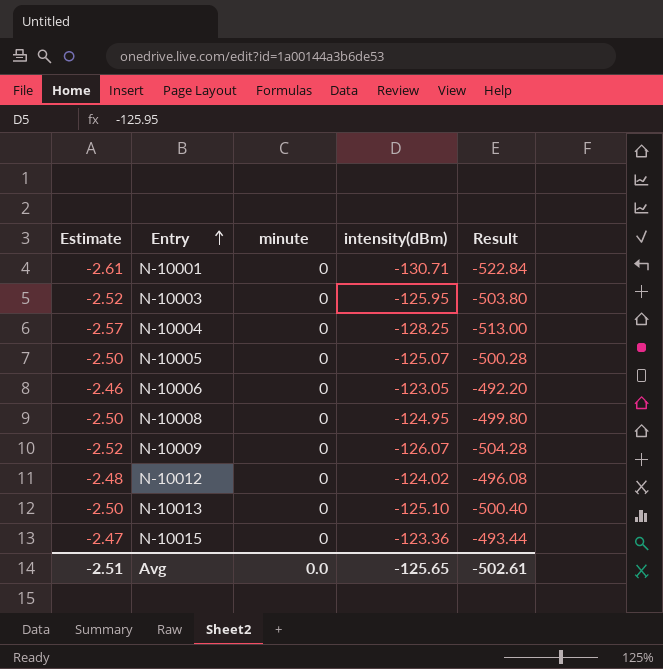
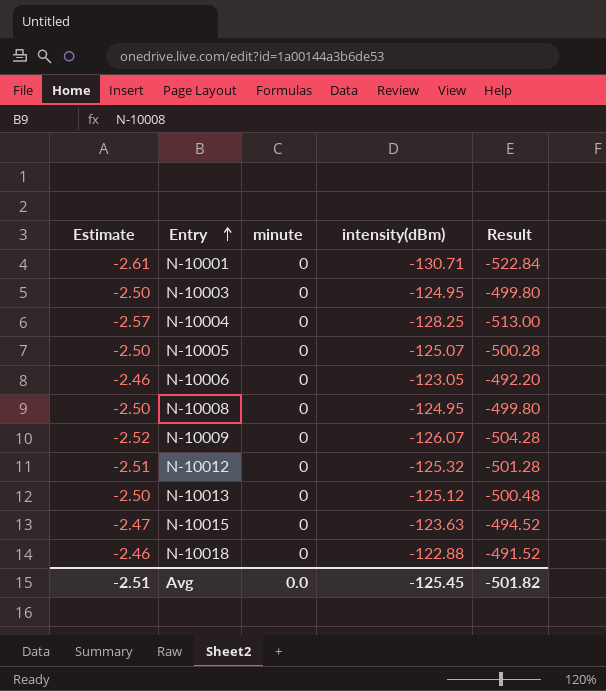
N-10003 | Estimate: -2.52 -> -2.50
N-10003 | intensity(dBm): -125.95 -> -124.95
N-10003 | Result: -503.80 -> -499.80
N-10012 | Estimate: -2.48 -> -2.51
N-10012 | intensity(dBm): -124.02 -> -125.32
N-10012 | Result: -496.08 -> -501.28
N-10013 | intensity(dBm): -125.10 -> -125.12
N-10013 | Result: -500.40 -> -500.48
N-10015 | intensity(dBm): -123.36 -> -123.63
N-10015 | Result: -493.44 -> -494.52
row N-10018: none -> -2.46 | 0 | -122.88 | -491.52
Avg | intensity(dBm): -125.65 -> -125.45
Avg | Result: -502.61 -> -501.82

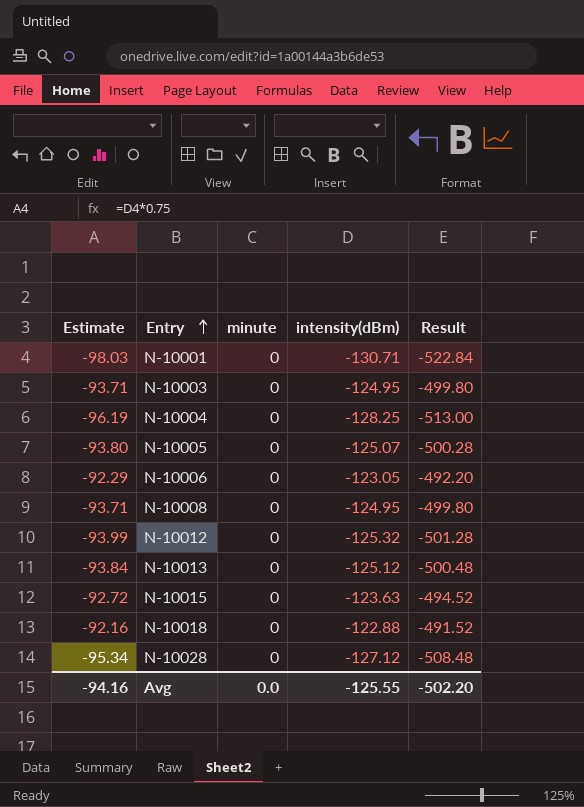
column Estimate | formula: [intensity(dBm)] * 0.02 -> [intensity(dBm)] * 0.75
row N-10009: -2.52 | 0 | -126.07 | -504.28 -> none
row N-10028: none -> -95.34 | 0 | -127.12 | -508.48
Avg | Estimate: -2.51 -> -94.16
Avg | intensity(dBm): -125.45 -> -125.55
Avg | Result: -501.82 -> -502.20

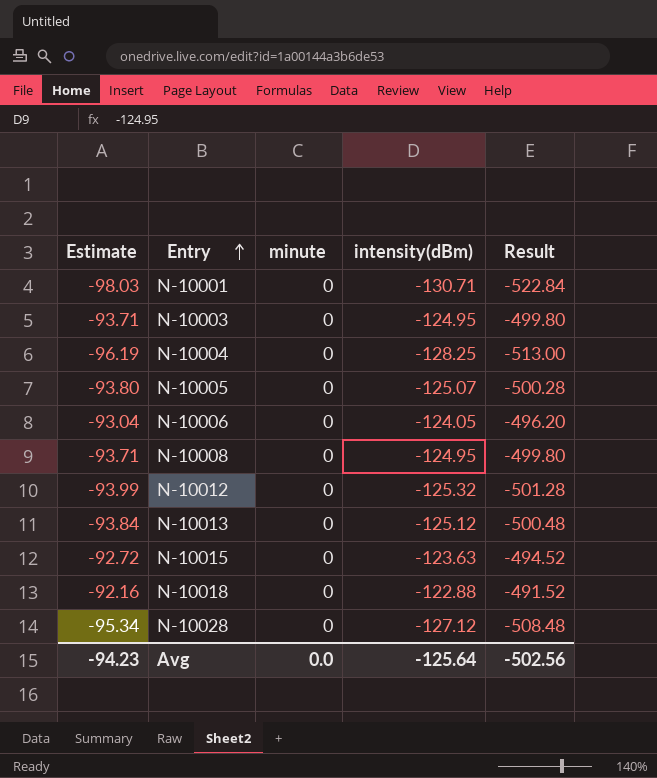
N-10006 | Estimate: -92.29 -> -93.04
N-10006 | intensity(dBm): -123.05 -> -124.05
N-10006 | Result: -492.20 -> -496.20
Avg | Estimate: -94.16 -> -94.23
Avg | intensity(dBm): -125.55 -> -125.64
Avg | Result: -502.20 -> -502.56

